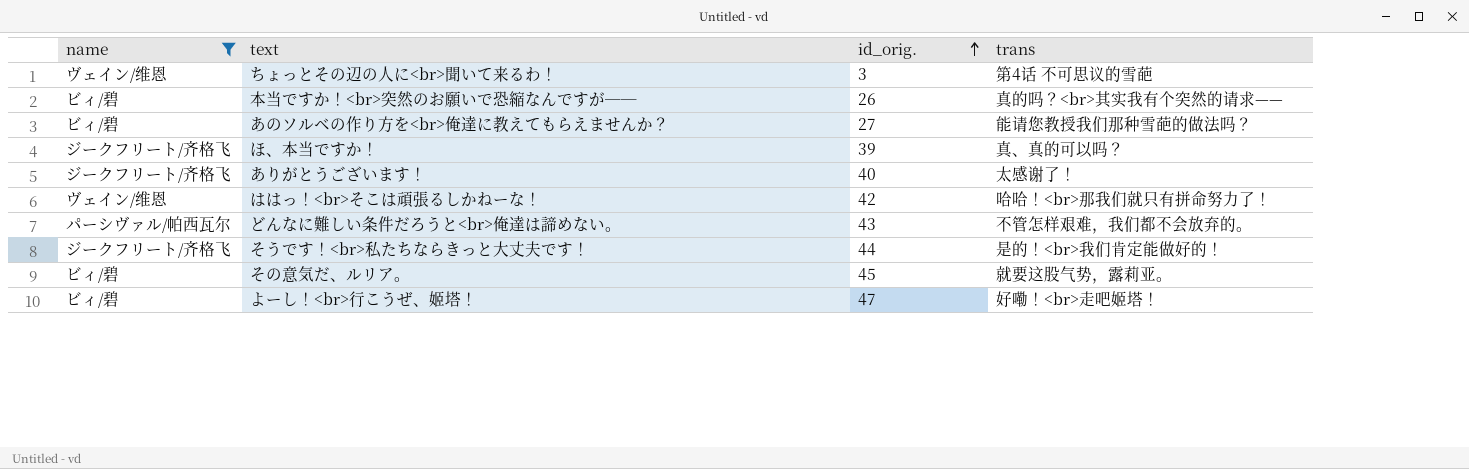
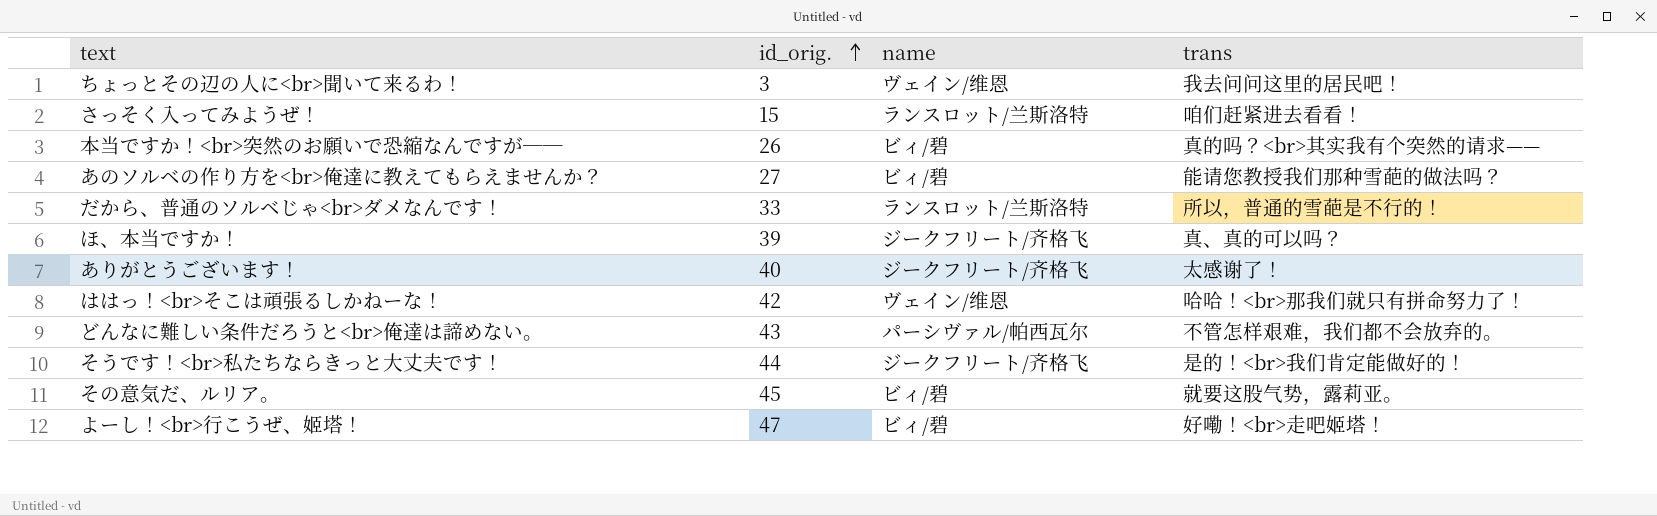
filter: name != ランスロット/兰斯洛特 -> none
column name | position: 1 -> 3
ちょっとその辺の人に<br>聞いて来るわ！ | trans: 第4话 不可思议的雪葩 -> 我去问问这里的居民吧！

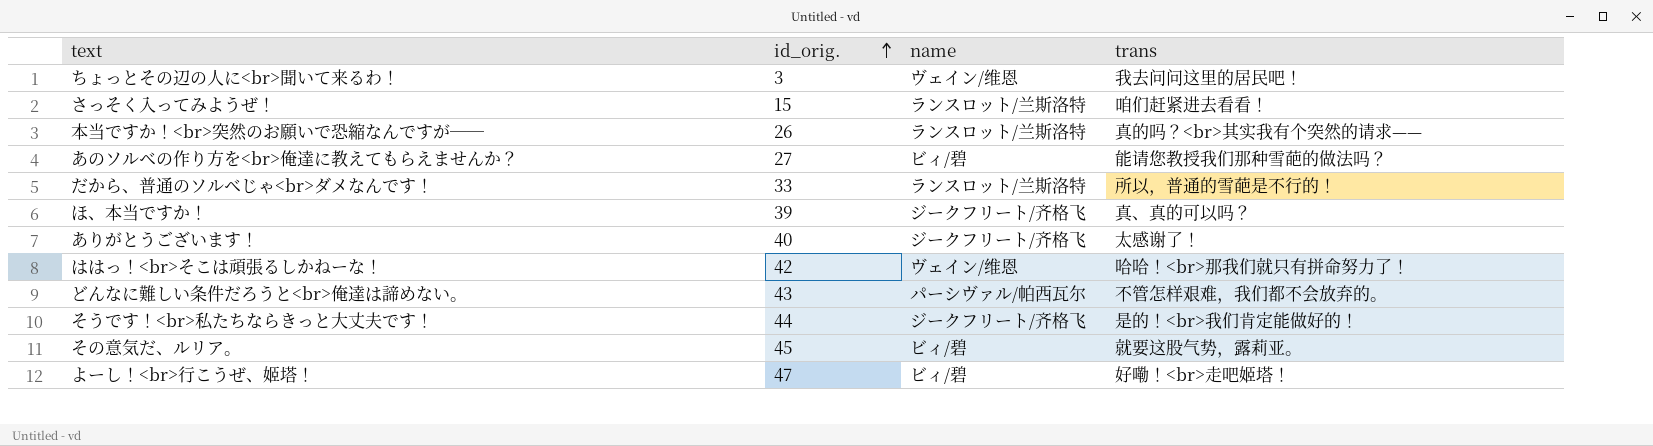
本当ですか！<br>突然のお願いで恐縮なんですが── | name: ビィ/碧 -> ランスロット/兰斯洛特

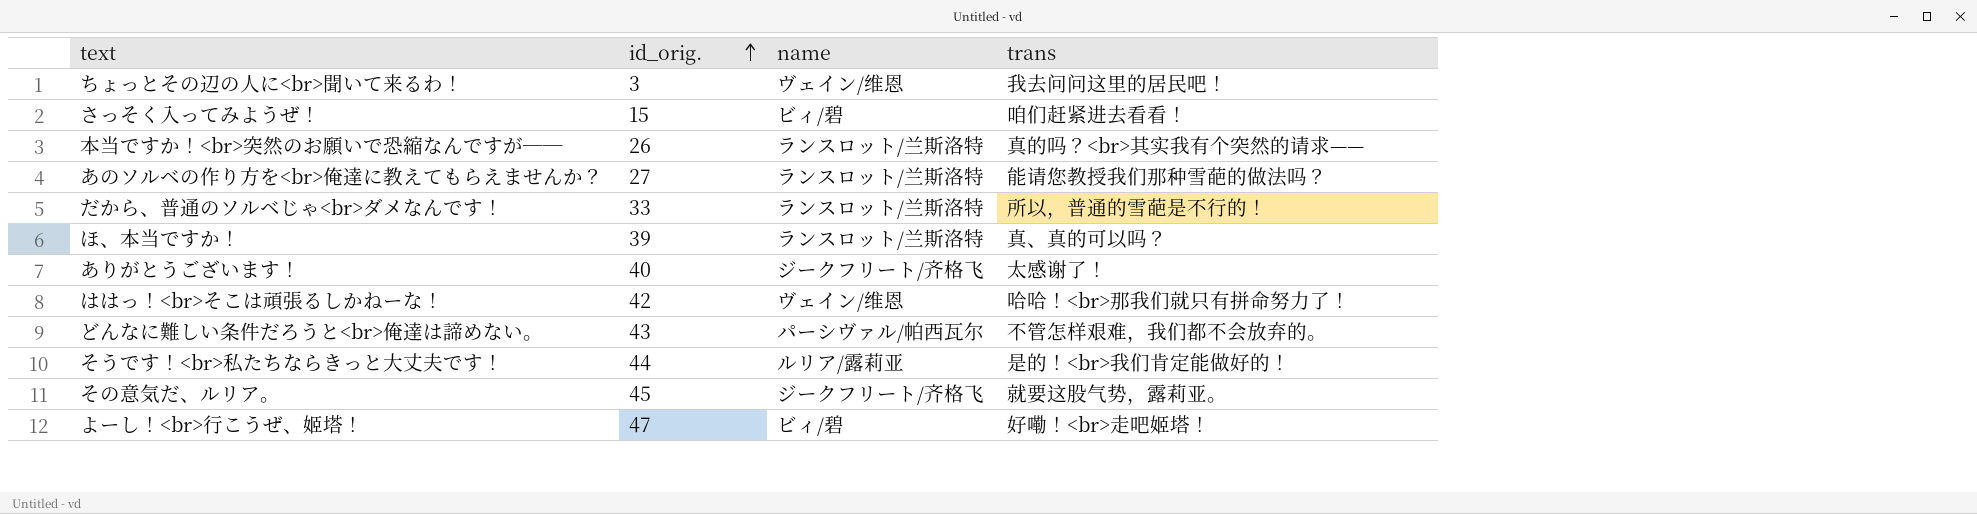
さっそく入ってみようぜ！ | name: ランスロット/兰斯洛特 -> ビィ/碧
あのソルベの作り方を<br>俺達に教えてもらえませんか？ | name: ビィ/碧 -> ランスロット/兰斯洛特
ほ、本当ですか！ | name: ジークフリート/齐格飞 -> ランスロット/兰斯洛特
そうです！<br>私たちならきっと大丈夫です！ | name: ジークフリート/齐格飞 -> ルリア/露莉亚
その意気だ、ルリア。 | name: ビィ/碧 -> ジークフリート/齐格飞

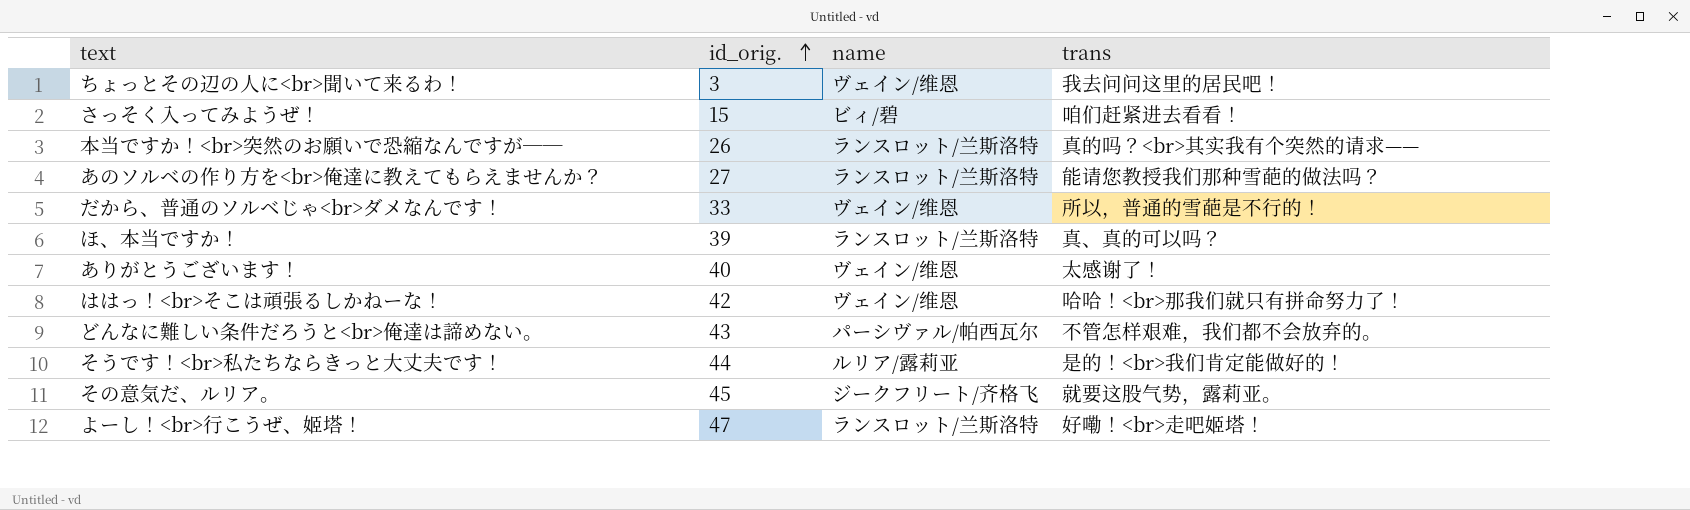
だから、普通のソルベじゃ<br>ダメなんです！ | name: ランスロット/兰斯洛特 -> ヴェイン/维恩
ありがとうございます！ | name: ジークフリート/齐格飞 -> ヴェイン/维恩
よーし！<br>行こうぜ、姬塔！ | name: ビィ/碧 -> ランスロット/兰斯洛特

